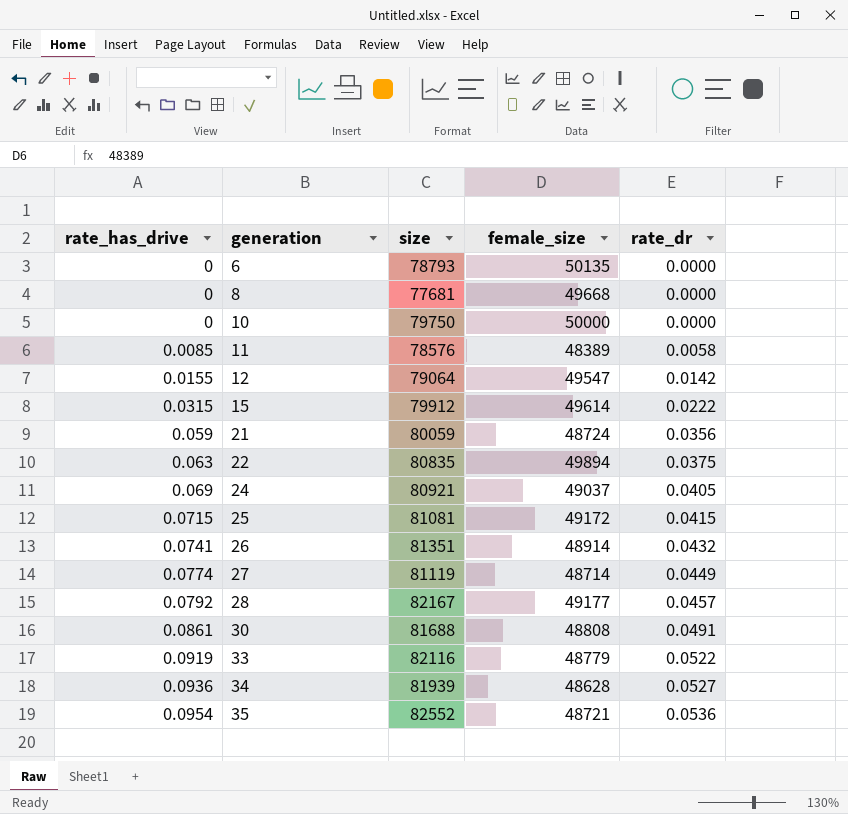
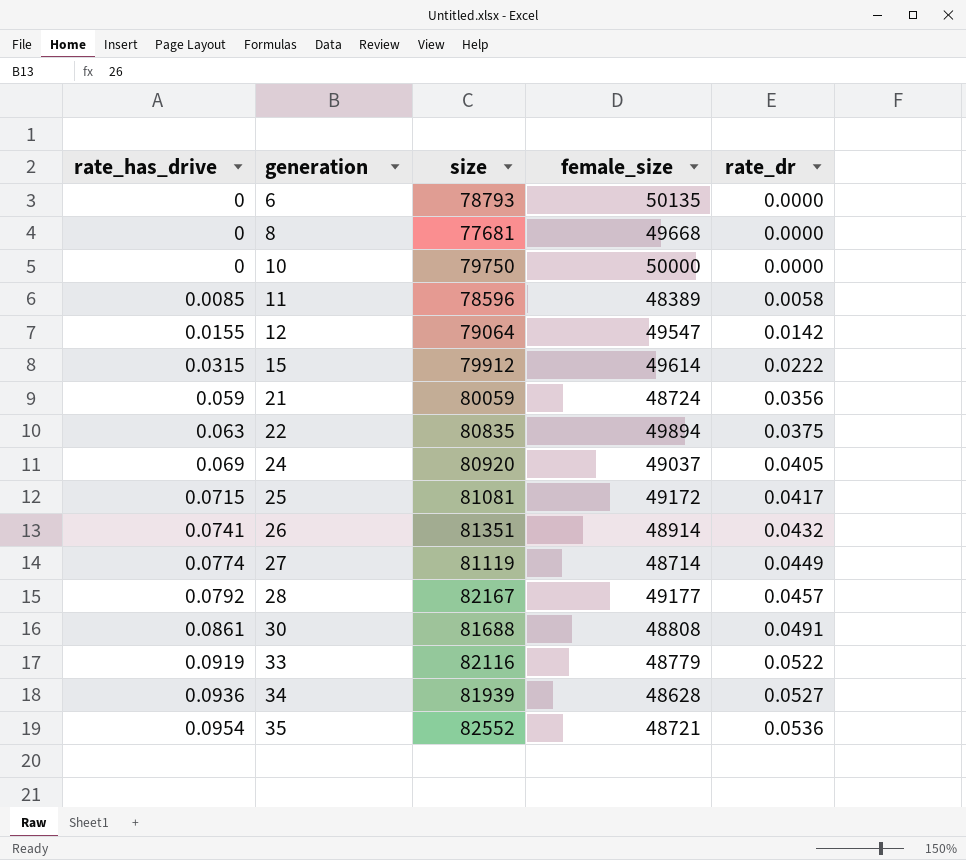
11 | size: 78576 -> 78596
24 | size: 80921 -> 80920
25 | rate_dr: 0.0415 -> 0.0417

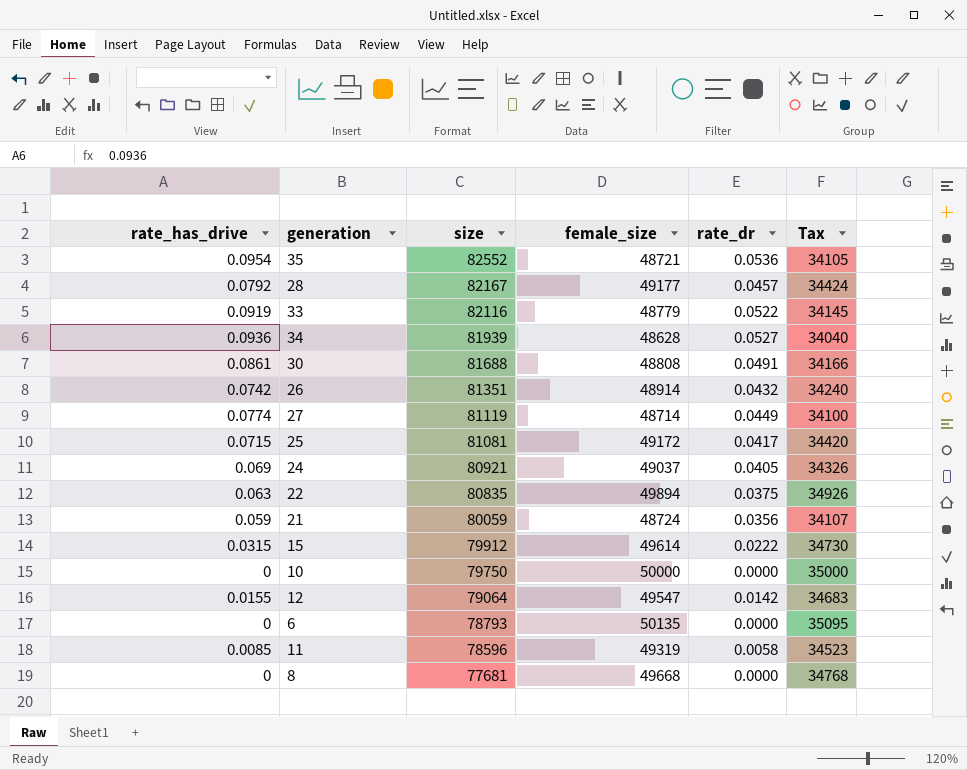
row order: rate_has_drive ascending -> size descending
column Tax | formula: none -> [female_size] * 0.7
26 | rate_has_drive: 0.0741 -> 0.0742
24 | size: 80920 -> 80921
11 | female_size: 48389 -> 49319

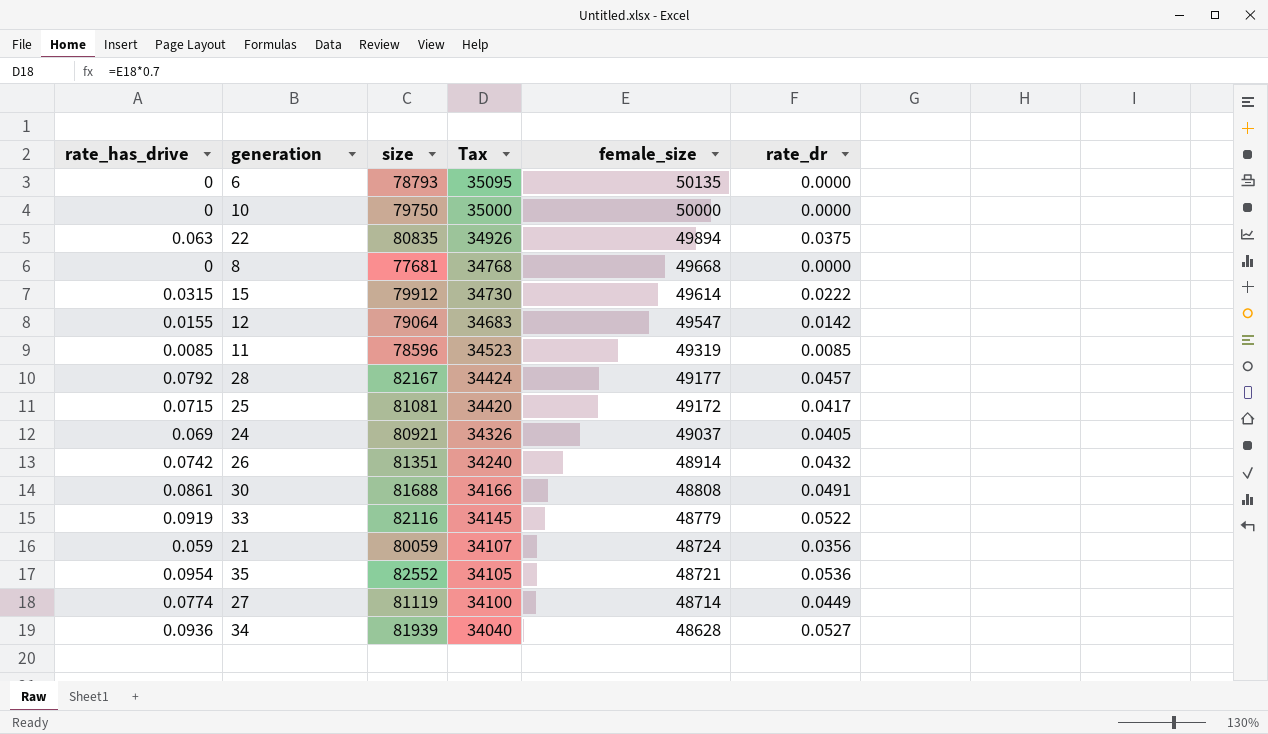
row order: size descending -> Tax descending
column Tax | position: 6 -> 4
11 | rate_dr: 0.0058 -> 0.0085

